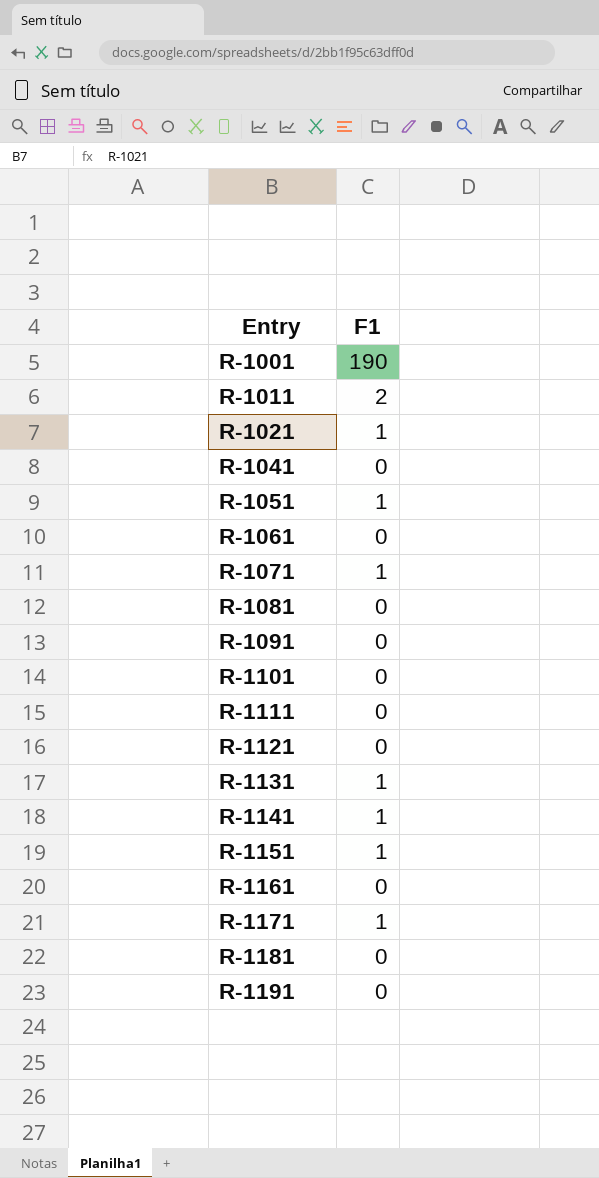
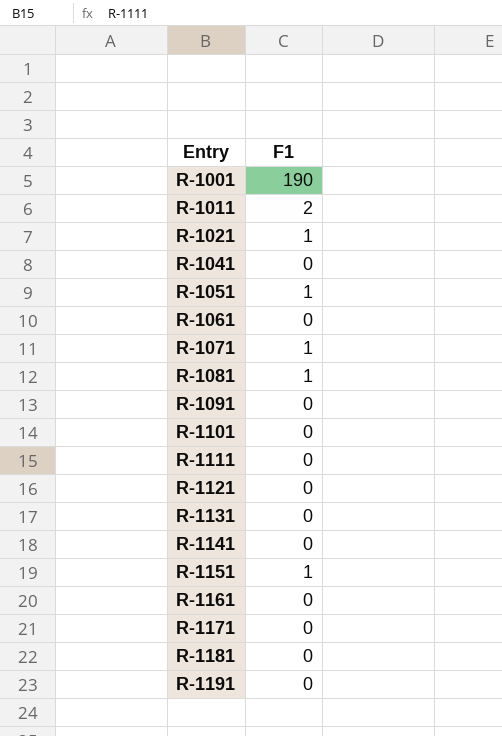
R-1081 | F1: 0 -> 1
R-1131 | F1: 1 -> 0
R-1141 | F1: 1 -> 0
R-1171 | F1: 1 -> 0

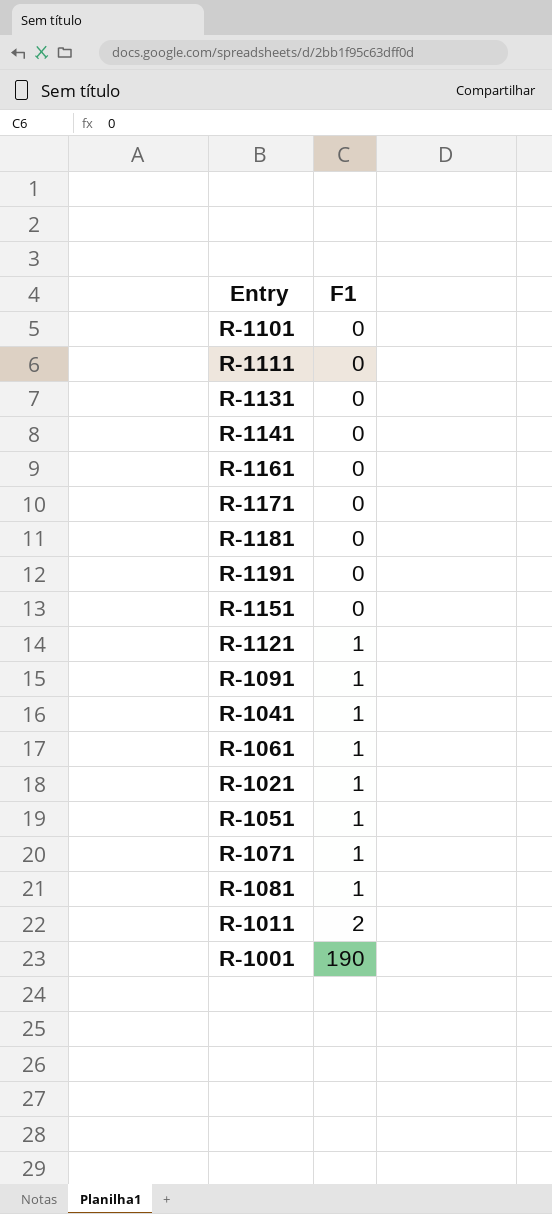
row order: Entry ascending -> F1 ascending
R-1151 | F1: 1 -> 0
R-1121 | F1: 0 -> 1
R-1091 | F1: 0 -> 1
R-1041 | F1: 0 -> 1
R-1061 | F1: 0 -> 1

